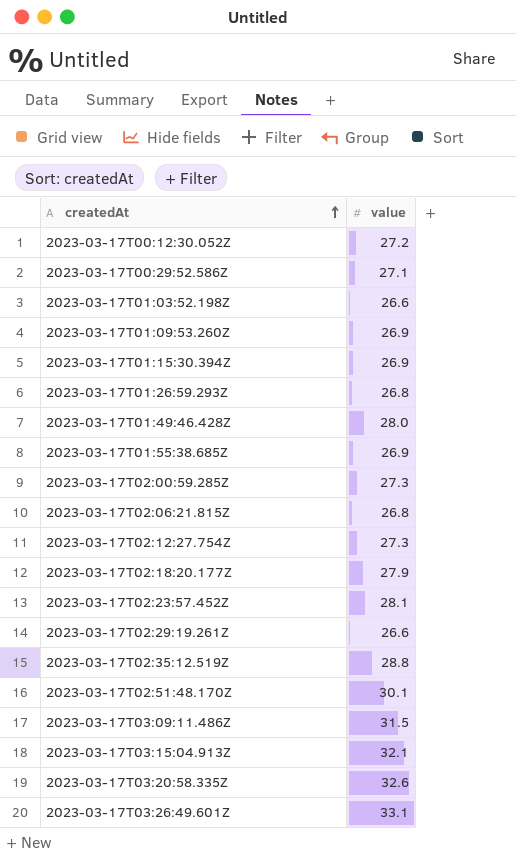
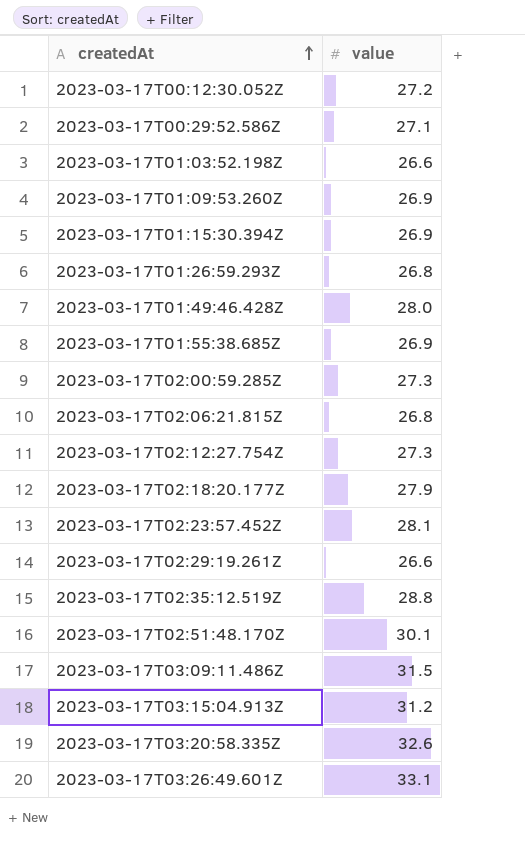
2023-03-17T03:15:04.913Z | value: 32.1 -> 31.2

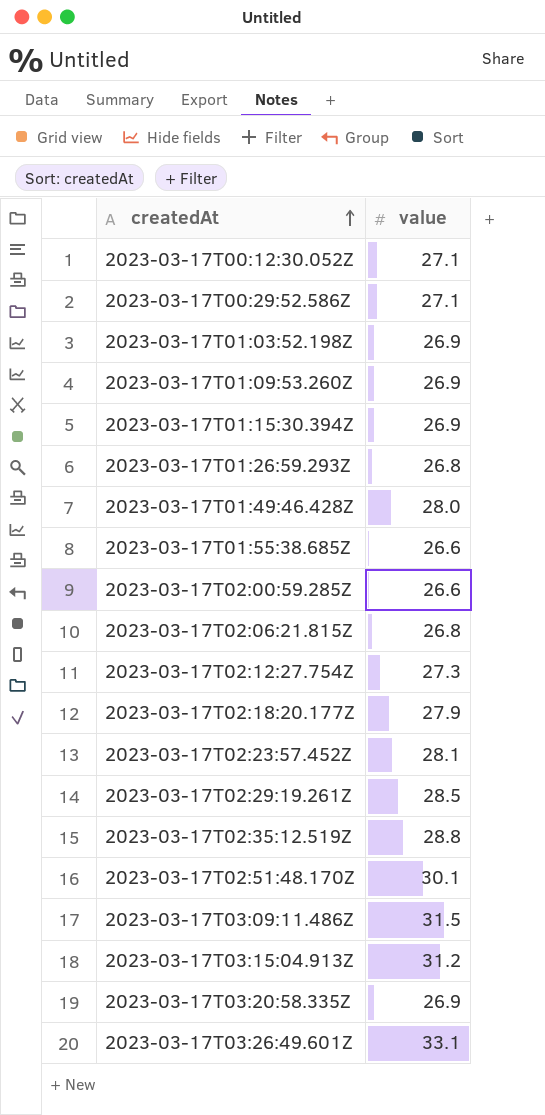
2023-03-17T00:12:30.052Z | value: 27.2 -> 27.1
2023-03-17T01:03:52.198Z | value: 26.6 -> 26.9
2023-03-17T01:55:38.685Z | value: 26.9 -> 26.6
2023-03-17T02:00:59.285Z | value: 27.3 -> 26.6
2023-03-17T02:29:19.261Z | value: 26.6 -> 28.5
2023-03-17T03:20:58.335Z | value: 32.6 -> 26.9

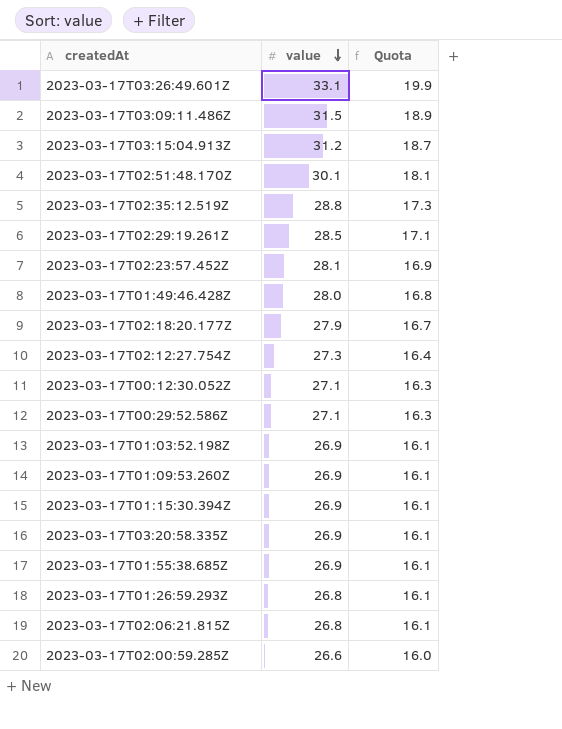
row order: createdAt ascending -> value descending
column Quota | formula: none -> [value] * 0.6
2023-03-17T01:55:38.685Z | value: 26.6 -> 26.9

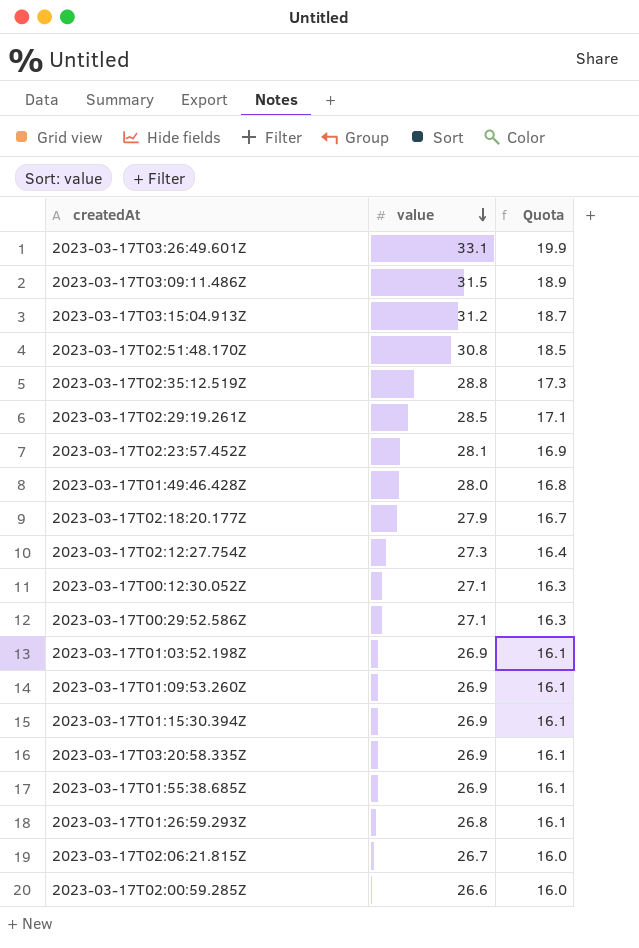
2023-03-17T02:51:48.170Z | value: 30.1 -> 30.8
2023-03-17T02:51:48.170Z | Quota: 18.1 -> 18.5
2023-03-17T02:06:21.815Z | value: 26.8 -> 26.7
2023-03-17T02:06:21.815Z | Quota: 16.1 -> 16.0

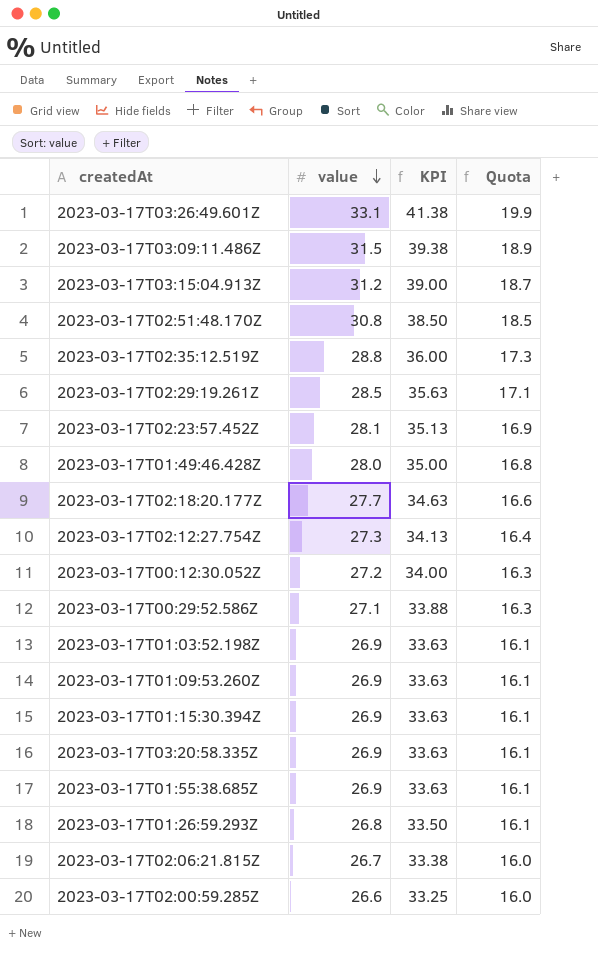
column KPI | formula: none -> [value] * 1.25
2023-03-17T02:18:20.177Z | value: 27.9 -> 27.7
2023-03-17T02:18:20.177Z | Quota: 16.7 -> 16.6
2023-03-17T00:12:30.052Z | value: 27.1 -> 27.2

